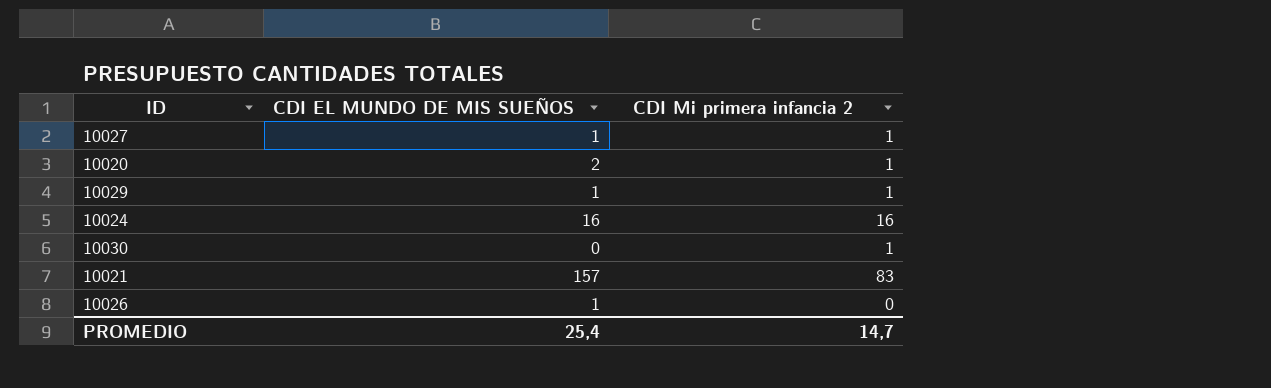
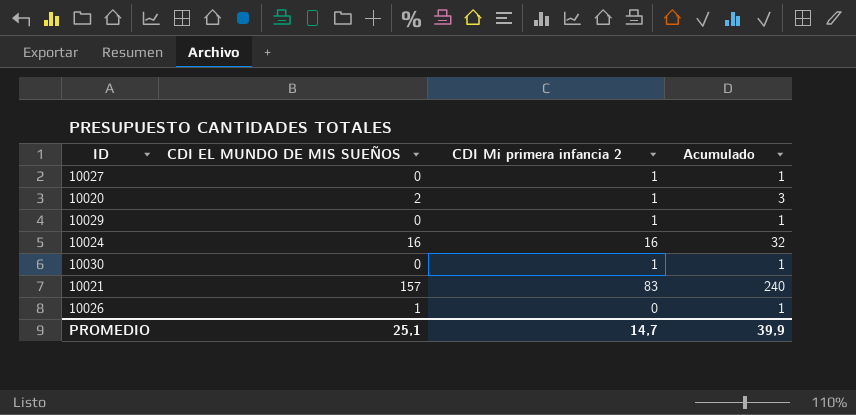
column Acumulado | formula: none -> [CDI EL MUNDO DE MIS SUEÑOS] + [CDI Mi primera infancia 2]
10027 | CDI EL MUNDO DE MIS SUEÑOS: 1 -> 0
10029 | CDI EL MUNDO DE MIS SUEÑOS: 1 -> 0
PROMEDIO | CDI EL MUNDO DE MIS SUEÑOS: 25,4 -> 25,1

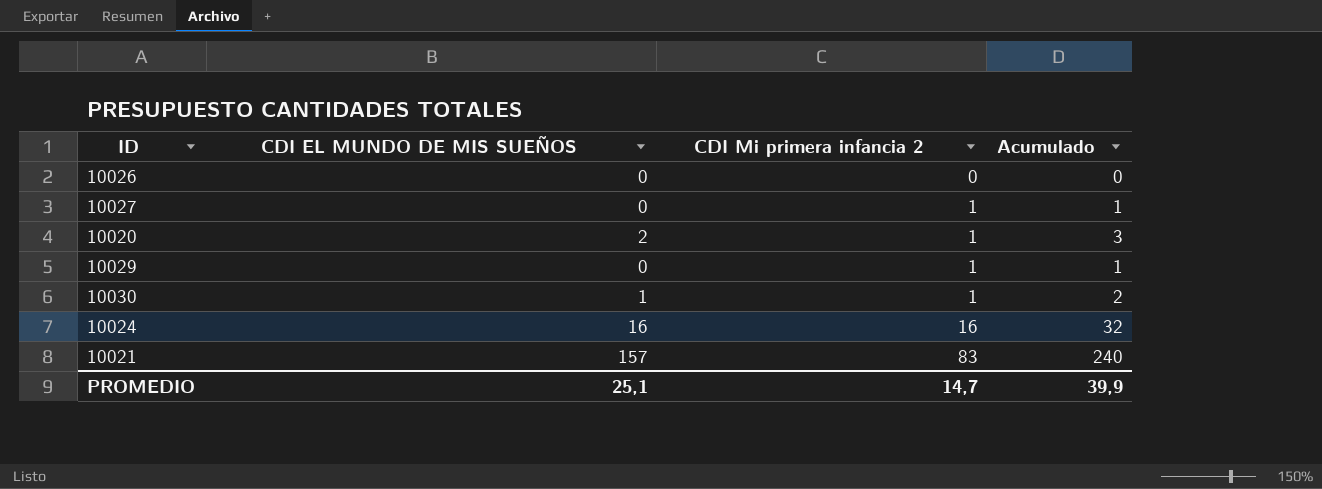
row order: none -> CDI Mi primera infancia 2 ascending
10026 | CDI EL MUNDO DE MIS SUEÑOS: 1 -> 0
10026 | Acumulado: 1 -> 0
10030 | CDI EL MUNDO DE MIS SUEÑOS: 0 -> 1
10030 | Acumulado: 1 -> 2

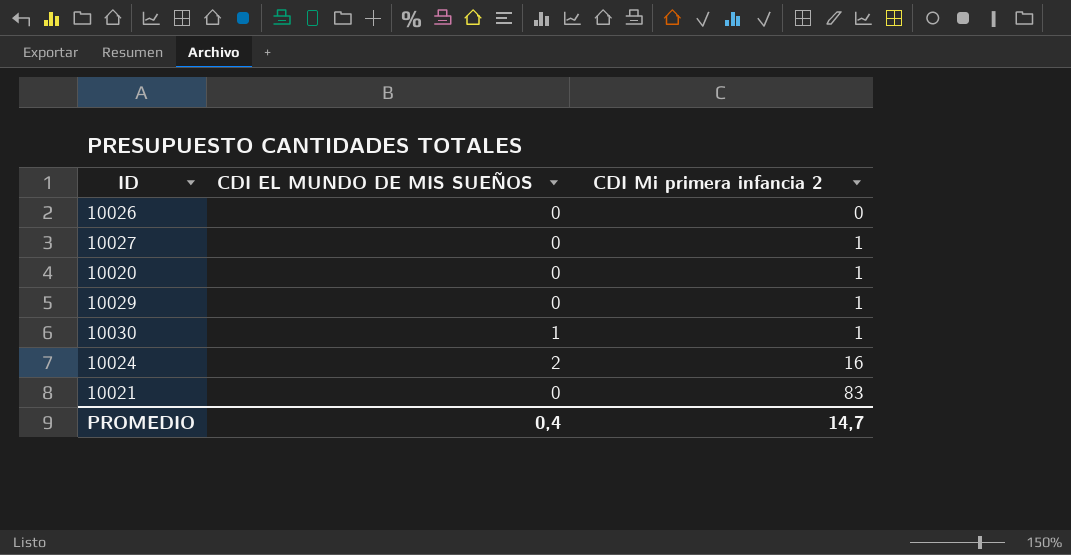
column Acumulado | formula: [CDI EL MUNDO DE MIS SUEÑOS] + [CDI Mi primera infancia 2] -> none
10020 | CDI EL MUNDO DE MIS SUEÑOS: 2 -> 0
10024 | CDI EL MUNDO DE MIS SUEÑOS: 16 -> 2
10021 | CDI EL MUNDO DE MIS SUEÑOS: 157 -> 0
PROMEDIO | CDI EL MUNDO DE MIS SUEÑOS: 25,1 -> 0,4

